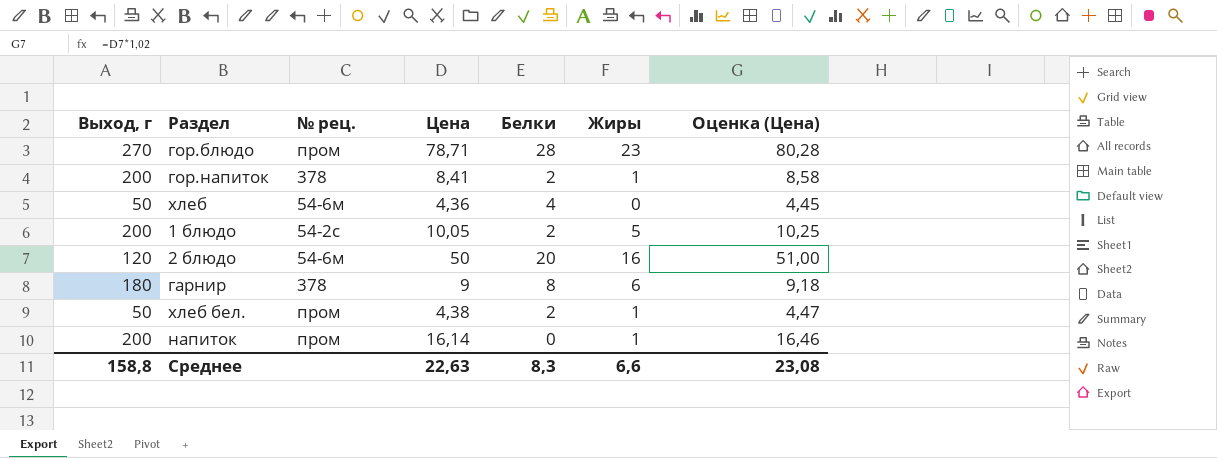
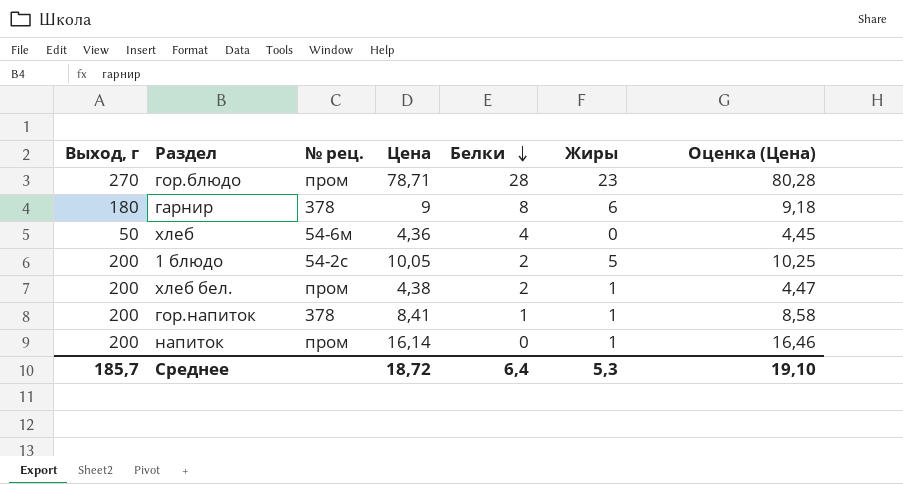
row order: none -> Белки descending
row 2 блюдо: 120 | 54-6м | 50 | 20 | 16 | 51,00 -> none
хлеб бел. | Выход, г: 50 -> 200
гор.напиток | Белки: 2 -> 1
Среднее | Выход, г: 158,8 -> 185,7
Среднее | Цена: 22,63 -> 18,72
Среднее | Белки: 8,3 -> 6,4
Среднее | Жиры: 6,6 -> 5,3
Среднее | Оценка (Цена): 23,08 -> 19,10

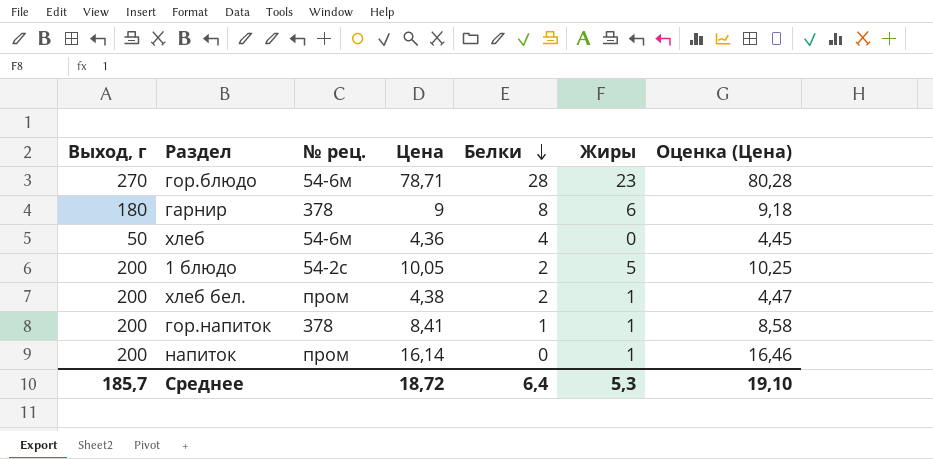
гор.блюдо | № рец.: пром -> 54-6м

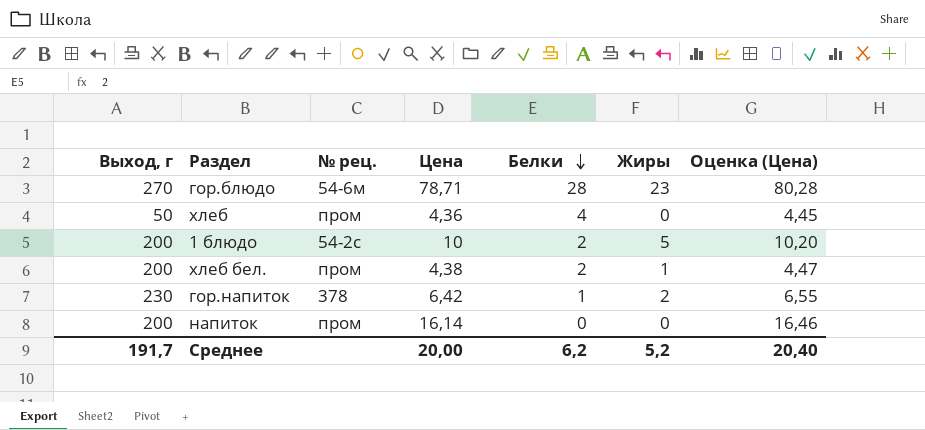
row гарнир: 180 | 378 | 9 | 8 | 6 | 9,18 -> none
хлеб | № рец.: 54-6м -> пром
1 блюдо | Цена: 10,05 -> 10
1 блюдо | Оценка (Цена): 10,25 -> 10,20
гор.напиток | Выход, г: 200 -> 230
гор.напиток | Цена: 8,41 -> 6,42
гор.напиток | Жиры: 1 -> 2
гор.напиток | Оценка (Цена): 8,58 -> 6,55
напиток | Жиры: 1 -> 0
Среднее | Выход, г: 185,7 -> 191,7
Среднее | Цена: 18,72 -> 20,00
Среднее | Белки: 6,4 -> 6,2
Среднее | Жиры: 5,3 -> 5,2
Среднее | Оценка (Цена): 19,10 -> 20,40

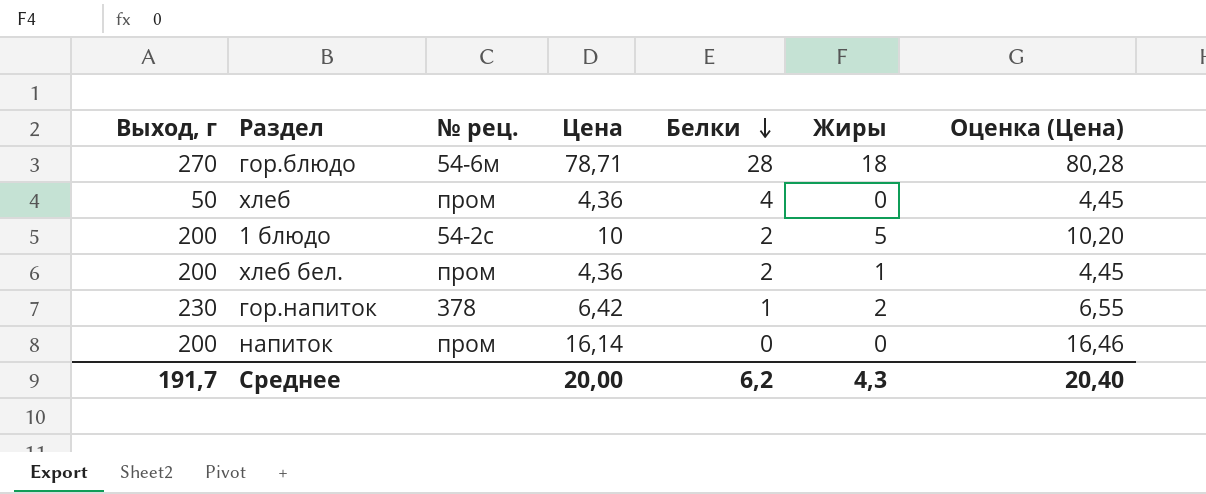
гор.блюдо | Жиры: 23 -> 18
хлеб бел. | Цена: 4,38 -> 4,36
хлеб бел. | Оценка (Цена): 4,47 -> 4,45
Среднее | Жиры: 5,2 -> 4,3

